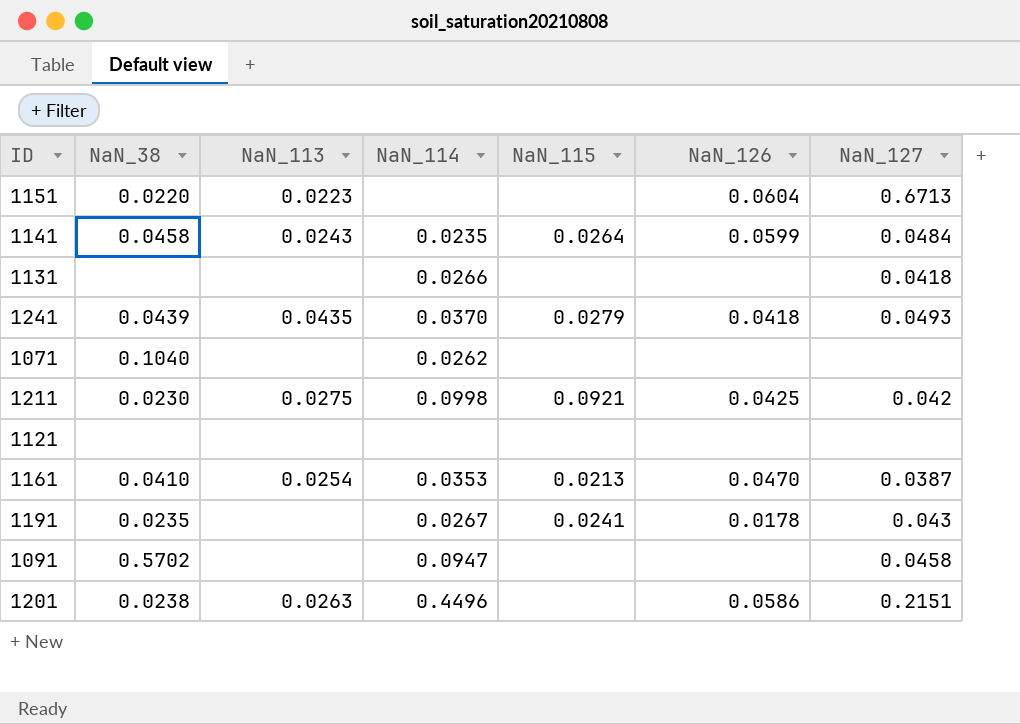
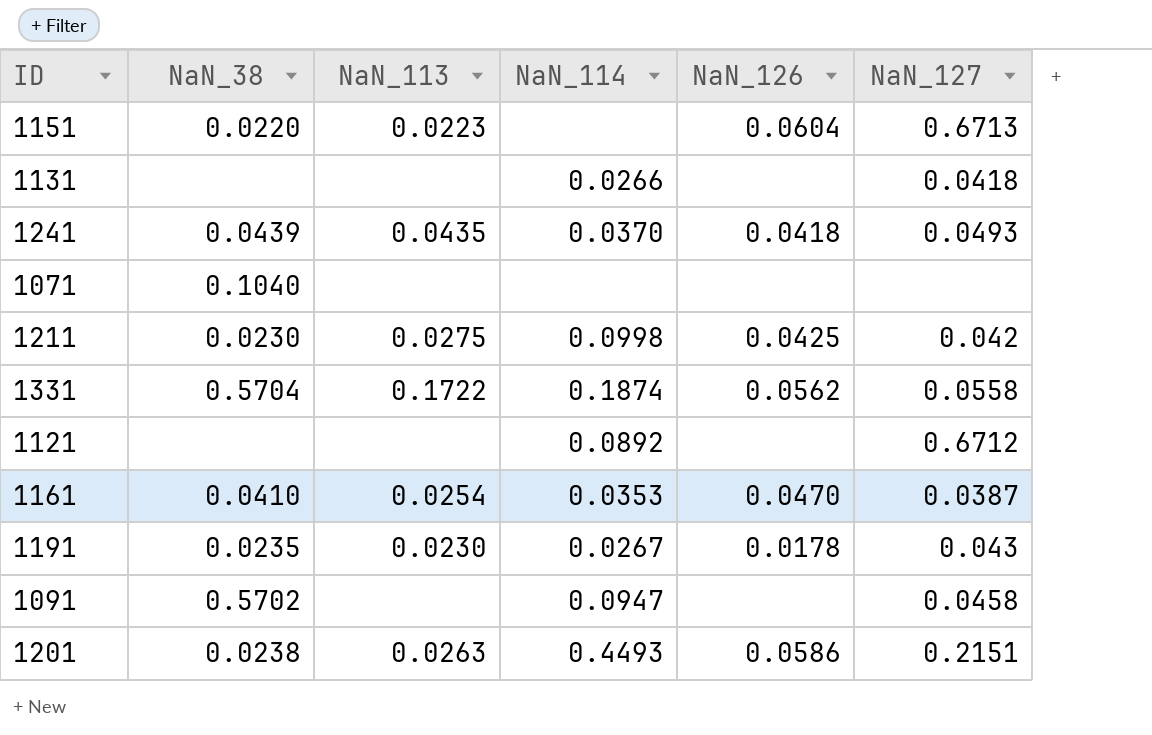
column NaN_115 | position: 5 -> none
row 1141: 0.0458 | 0.0243 | 0.0235 | 0.0264 | 0.0599 | 0.0484 -> none
1071 | NaN_114: 0.0262 -> none
row 1331: none -> 0.5704 | 0.1722 | 0.1874 | 0.0562 | 0.0558
1121 | NaN_114: none -> 0.0892
1121 | NaN_127: none -> 0.6712
1191 | NaN_113: none -> 0.0230
1201 | NaN_114: 0.4496 -> 0.4493

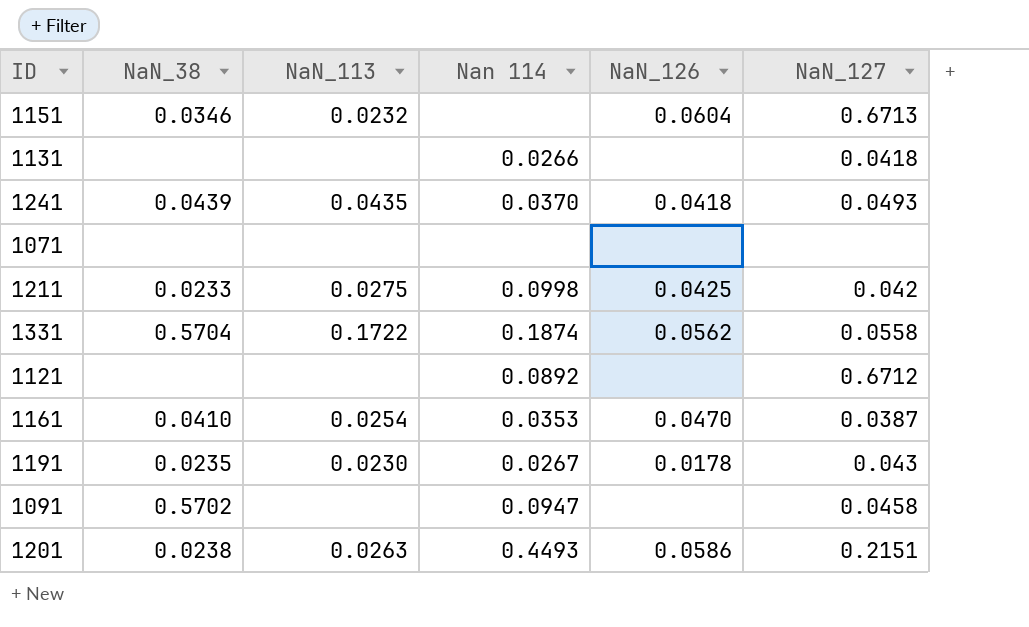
column name: NaN_114 -> Nan 114
1151 | NaN_38: 0.0220 -> 0.0346
1151 | NaN_113: 0.0223 -> 0.0232
1071 | NaN_38: 0.1040 -> none
1211 | NaN_38: 0.0230 -> 0.0233

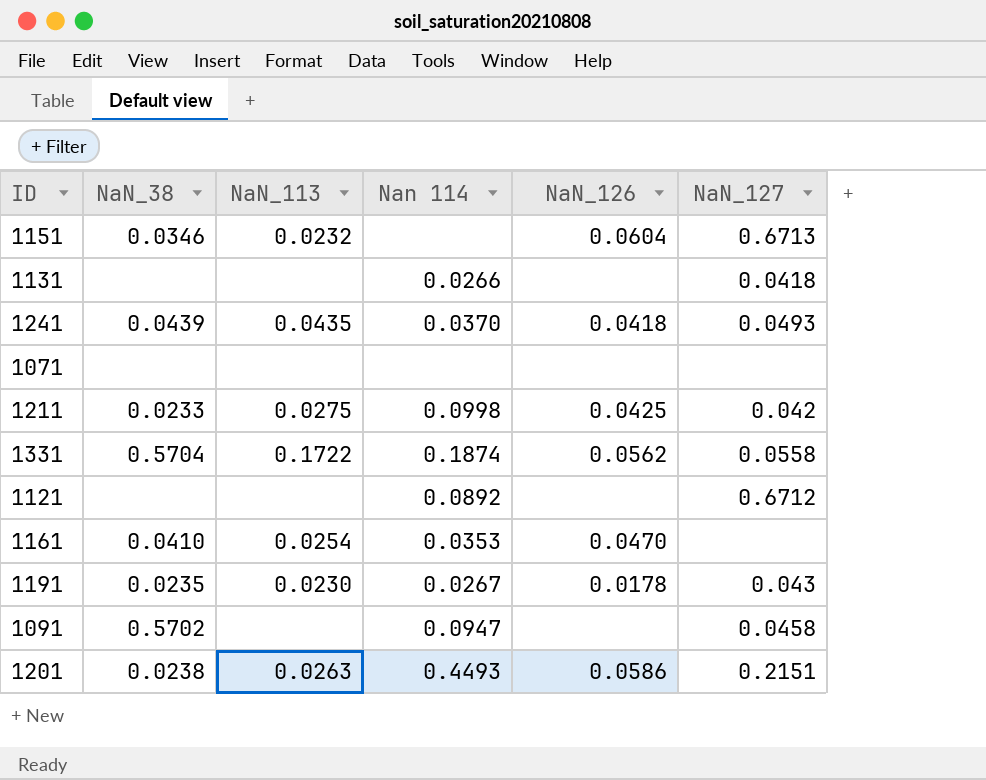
1161 | NaN_127: 0.0387 -> none

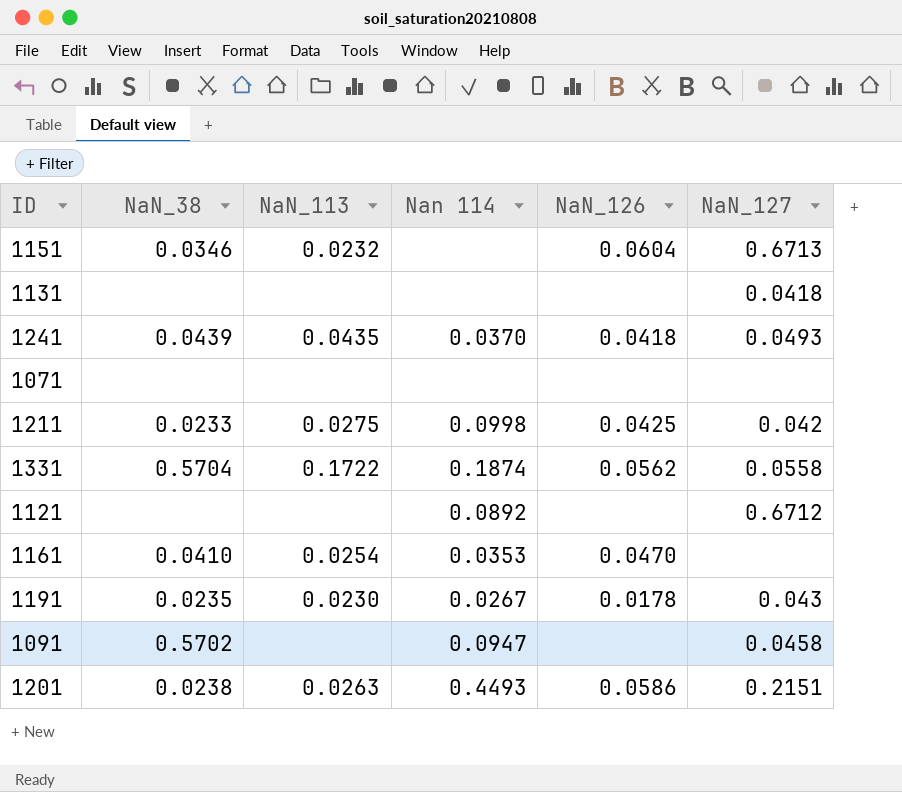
1131 | Nan 114: 0.0266 -> none

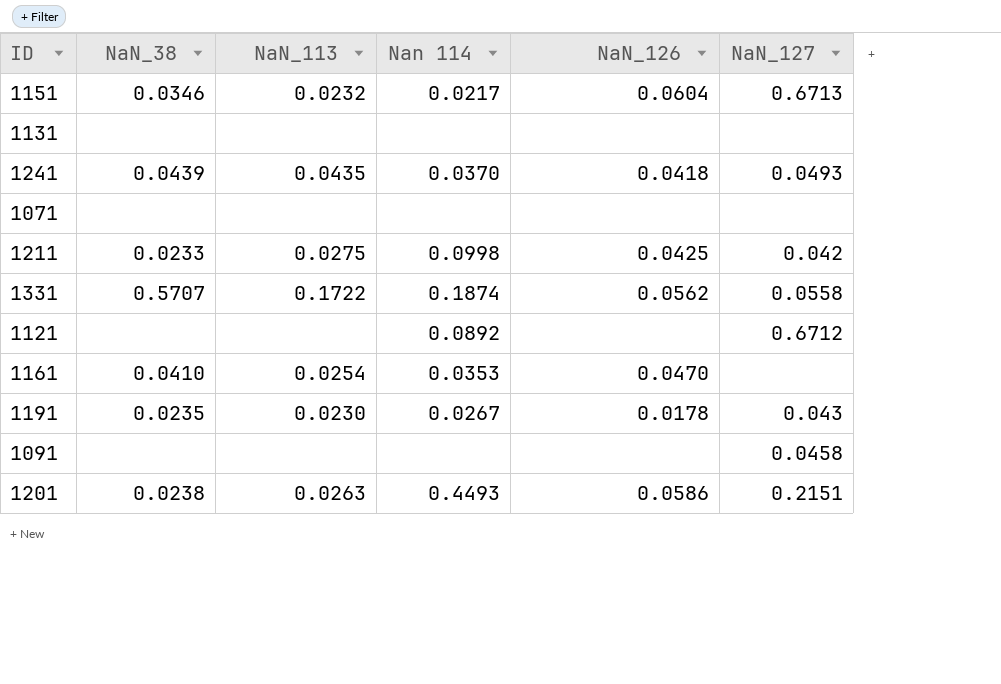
1151 | Nan 114: none -> 0.0217
1131 | NaN_127: 0.0418 -> none
1331 | NaN_38: 0.5704 -> 0.5707
1091 | NaN_38: 0.5702 -> none
1091 | Nan 114: 0.0947 -> none

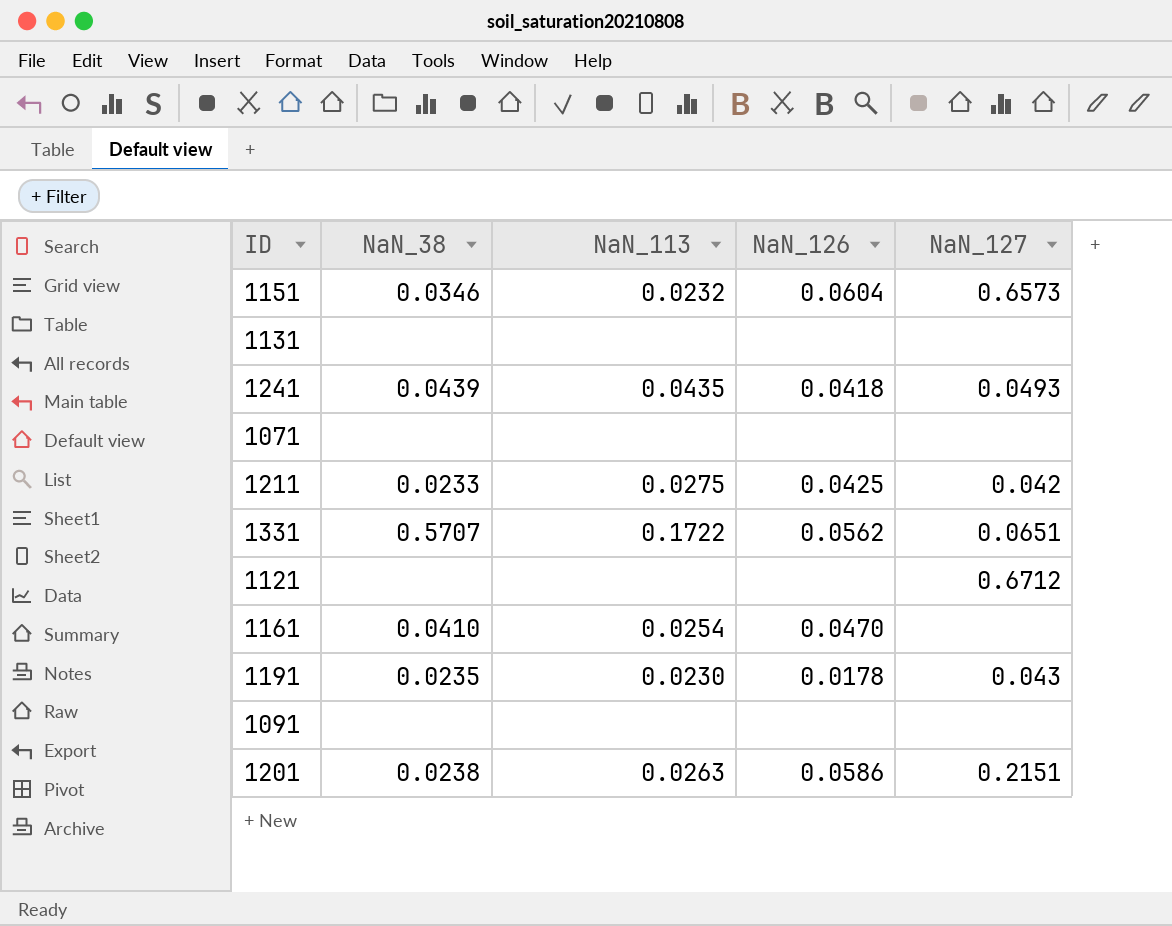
column Nan 114 | position: 4 -> none
1151 | NaN_127: 0.6713 -> 0.6573
1331 | NaN_127: 0.0558 -> 0.0651
1091 | NaN_127: 0.0458 -> none

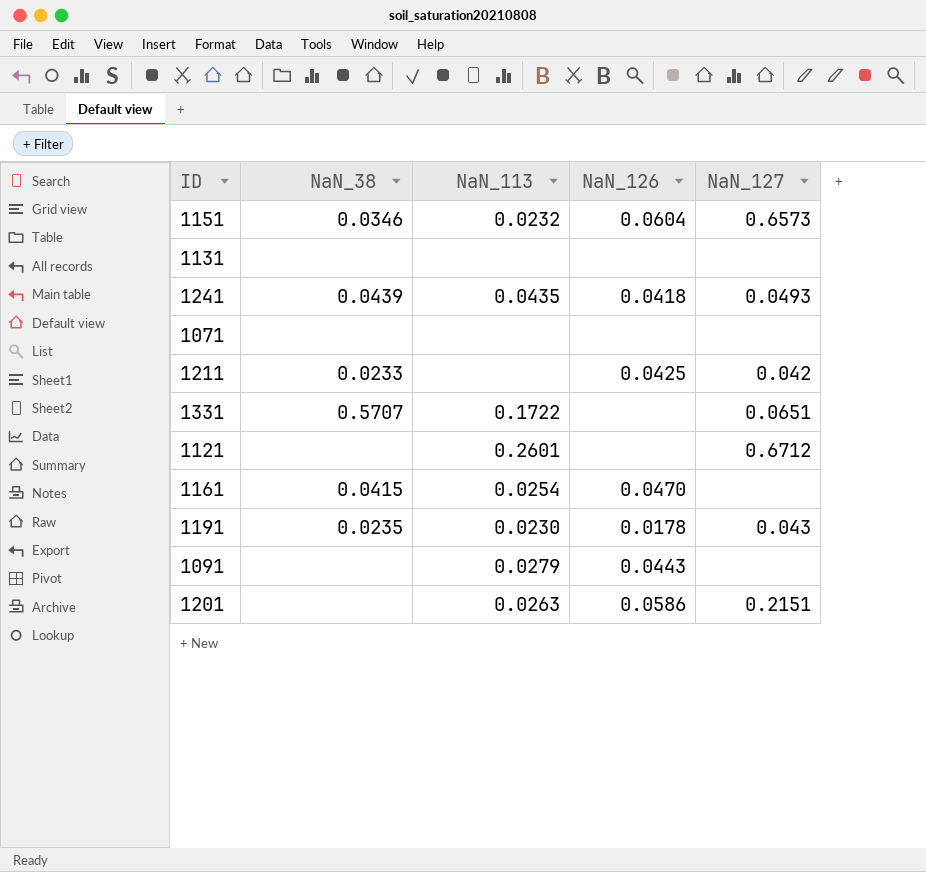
1211 | NaN_113: 0.0275 -> none
1331 | NaN_126: 0.0562 -> none
1121 | NaN_113: none -> 0.2601
1161 | NaN_38: 0.0410 -> 0.0415
1091 | NaN_113: none -> 0.0279
1091 | NaN_126: none -> 0.0443
1201 | NaN_38: 0.0238 -> none

